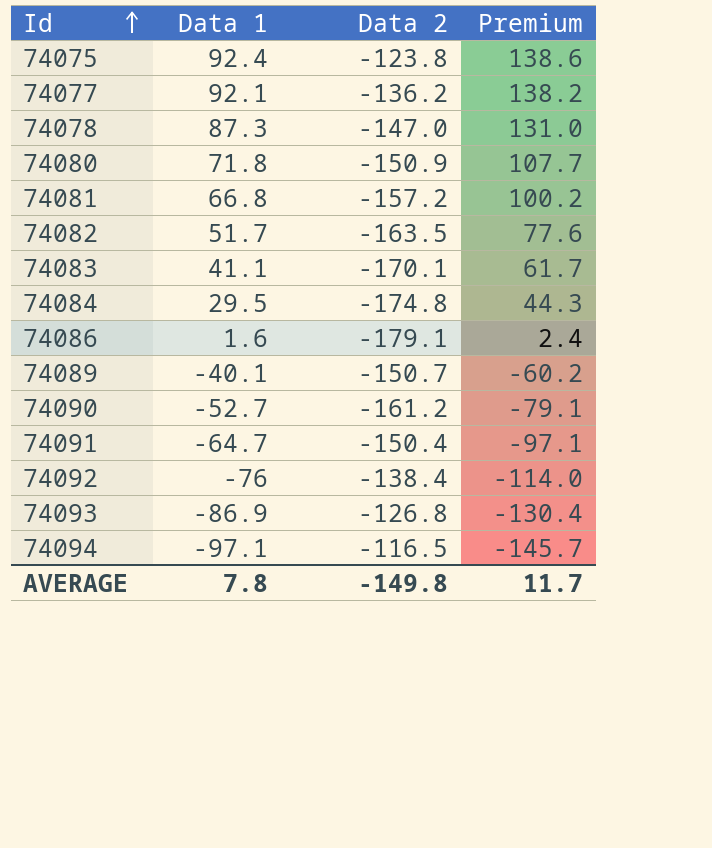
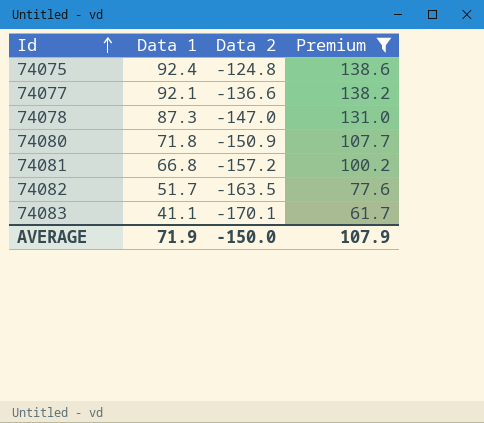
filter: none -> Premium >= 61.7
74075 | Data 2: -123.8 -> -124.8
74077 | Data 2: -136.2 -> -136.6
AVERAGE | Data 1: 7.8 -> 71.9
AVERAGE | Data 2: -149.8 -> -150.0
AVERAGE | Premium: 11.7 -> 107.9

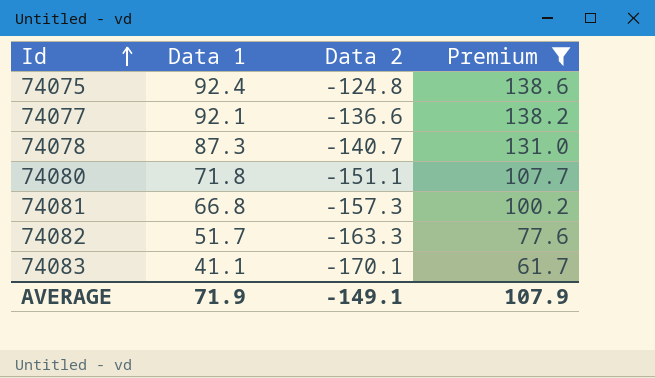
74078 | Data 2: -147.0 -> -140.7
74080 | Data 2: -150.9 -> -151.1
74081 | Data 2: -157.2 -> -157.3
74082 | Data 2: -163.5 -> -163.3
AVERAGE | Data 2: -150.0 -> -149.1

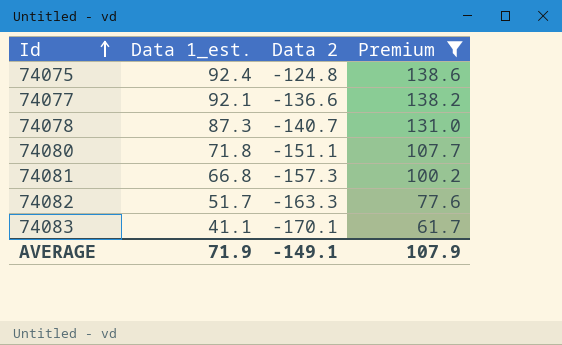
column name: Data 1 -> Data 1_est.

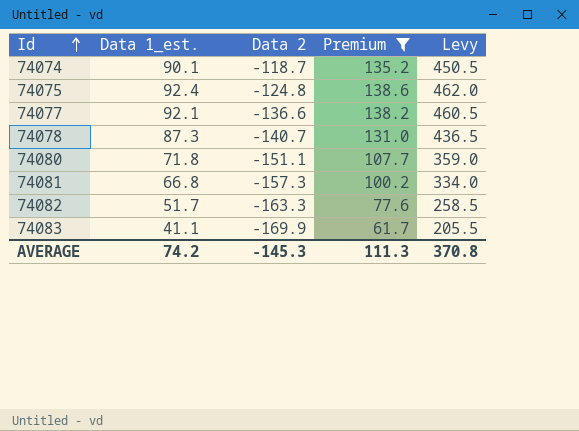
column Levy | formula: none -> [Data 1_est.] * 5
row 74074: none -> 90.1 | -118.7 | 135.2 | 450.5
74083 | Data 2: -170.1 -> -169.9
AVERAGE | Data 1_est.: 71.9 -> 74.2
AVERAGE | Data 2: -149.1 -> -145.3
AVERAGE | Premium: 107.9 -> 111.3

